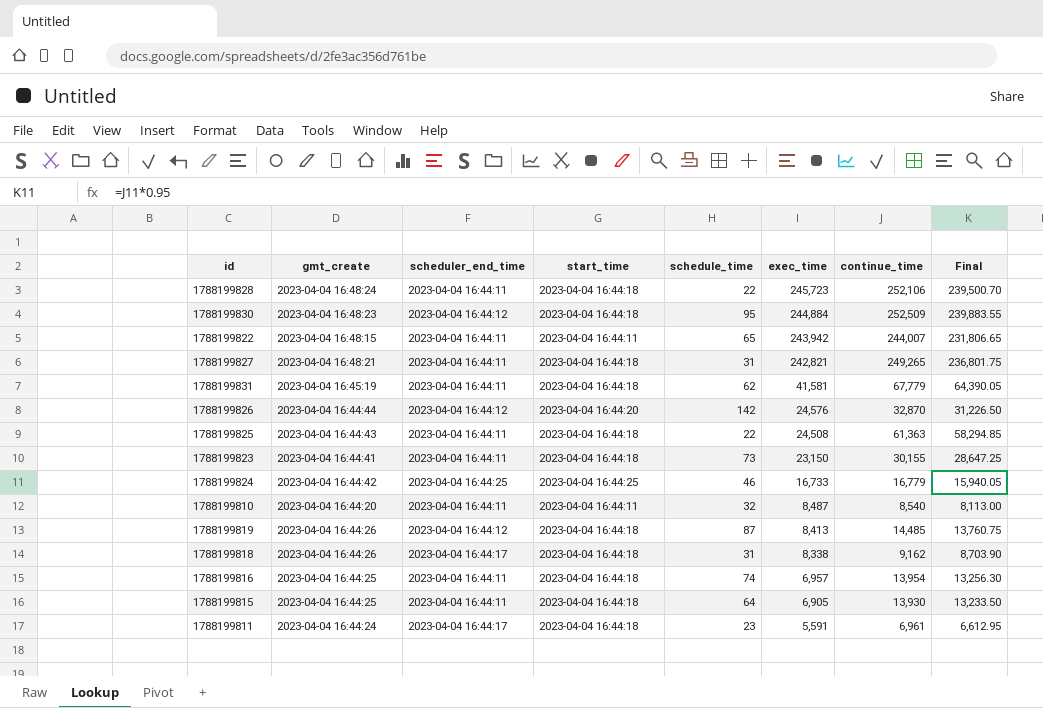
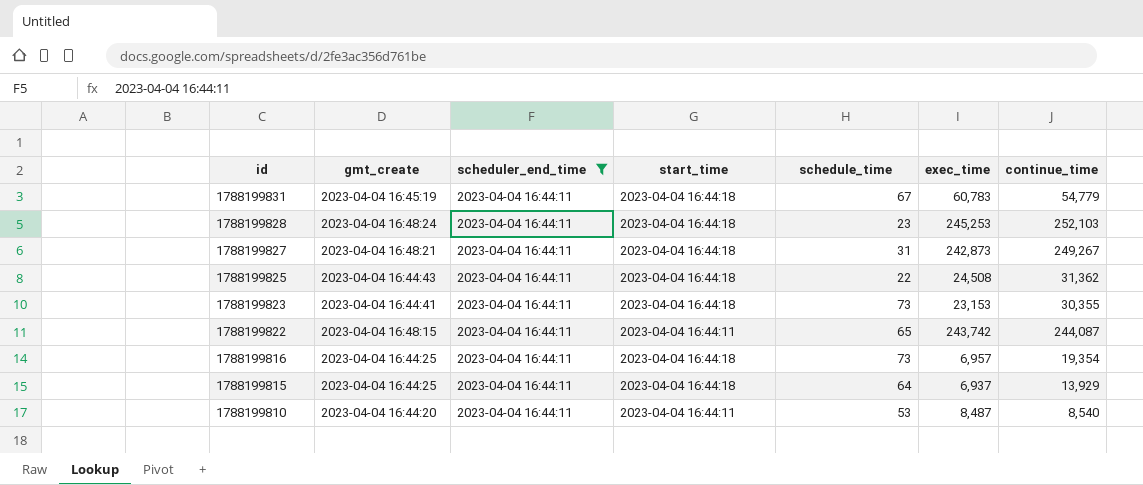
filter: none -> scheduler_end_time = 2023-04-04 16:44:11
row order: exec_time descending -> id descending
column Final | formula: [continue_time] * 0.95 -> none
1788199831 | schedule_time: 62 -> 67
1788199831 | exec_time: 41,581 -> 60,783
1788199831 | continue_time: 67,779 -> 54,779
1788199828 | schedule_time: 22 -> 23
1788199828 | exec_time: 245,723 -> 245,253
1788199828 | continue_time: 252,106 -> 252,103
1788199827 | exec_time: 242,821 -> 242,873
1788199827 | continue_time: 249,265 -> 249,267
1788199825 | continue_time: 61,363 -> 31,362
1788199823 | exec_time: 23,150 -> 23,153
1788199823 | continue_time: 30,155 -> 30,355
1788199822 | exec_time: 243,942 -> 243,742
1788199822 | continue_time: 244,007 -> 244,087
1788199816 | schedule_time: 74 -> 73
1788199816 | continue_time: 13,954 -> 19,354
1788199815 | exec_time: 6,905 -> 6,937
1788199815 | continue_time: 13,930 -> 13,929
1788199810 | schedule_time: 32 -> 53

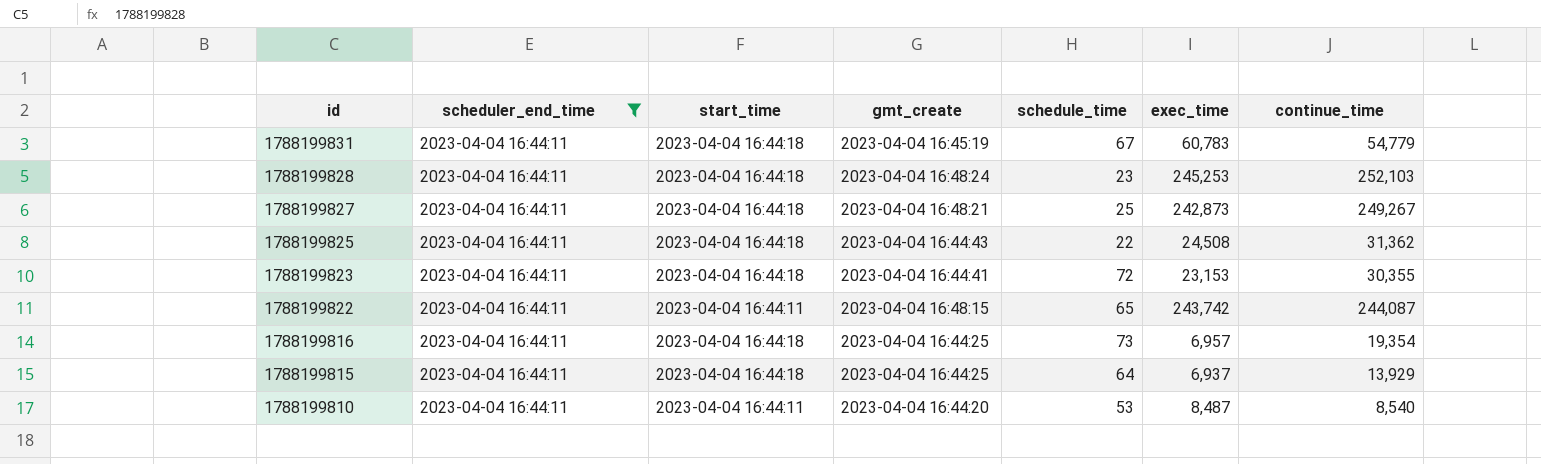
column gmt_create | position: 2 -> 4
1788199827 | schedule_time: 31 -> 25
1788199823 | schedule_time: 73 -> 72

